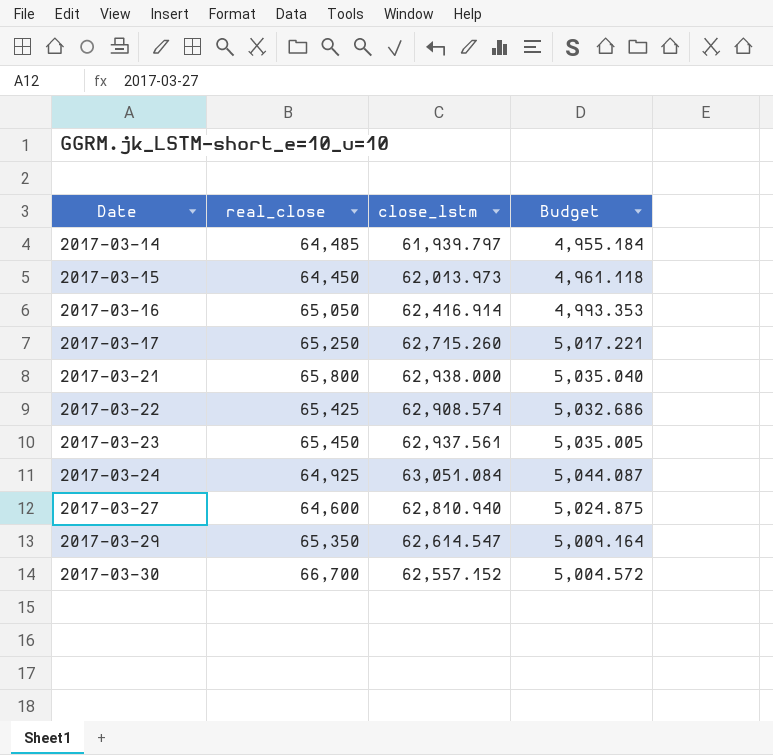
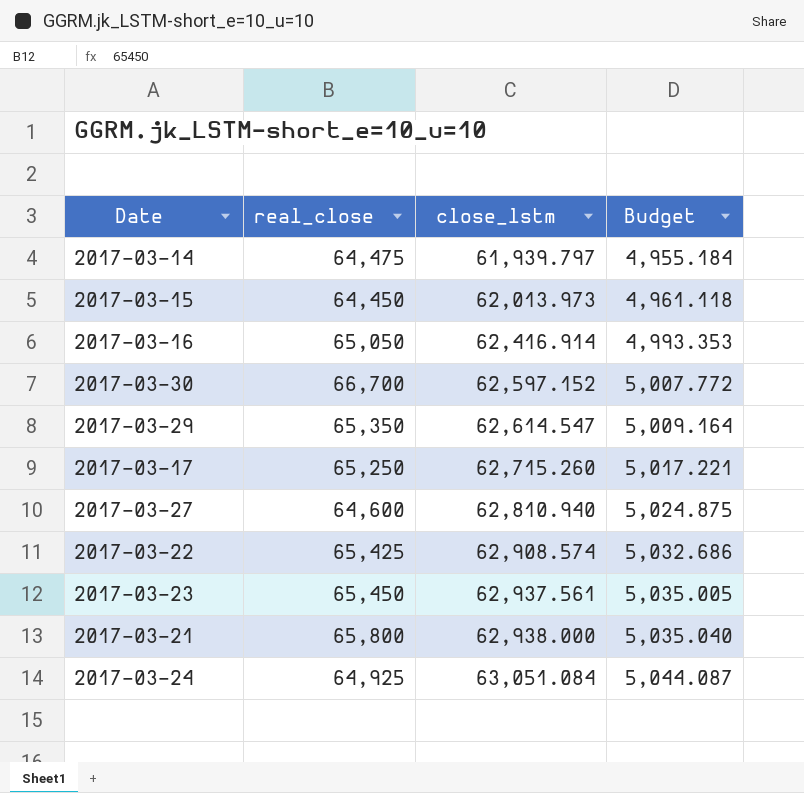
row order: Date ascending -> close_lstm ascending
2017-03-14 | real_close: 64,485 -> 64,475
2017-03-30 | close_lstm: 62,557.152 -> 62,597.152
2017-03-30 | Budget: 5,004.572 -> 5,007.772

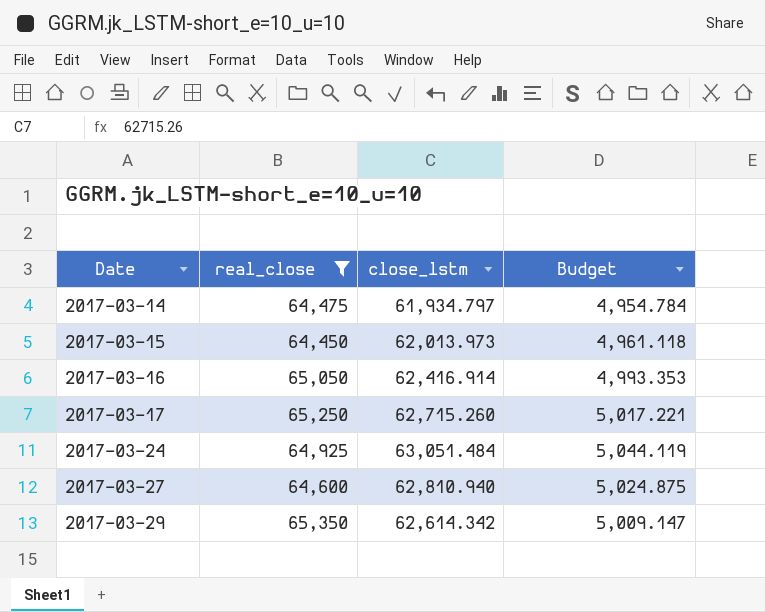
filter: none -> real_close <= 65,350
row order: close_lstm ascending -> Date ascending
2017-03-14 | close_lstm: 61,939.797 -> 61,934.797
2017-03-14 | Budget: 4,955.184 -> 4,954.784
2017-03-24 | close_lstm: 63,051.084 -> 63,051.484
2017-03-24 | Budget: 5,044.087 -> 5,044.119
2017-03-29 | close_lstm: 62,614.547 -> 62,614.342
2017-03-29 | Budget: 5,009.164 -> 5,009.147

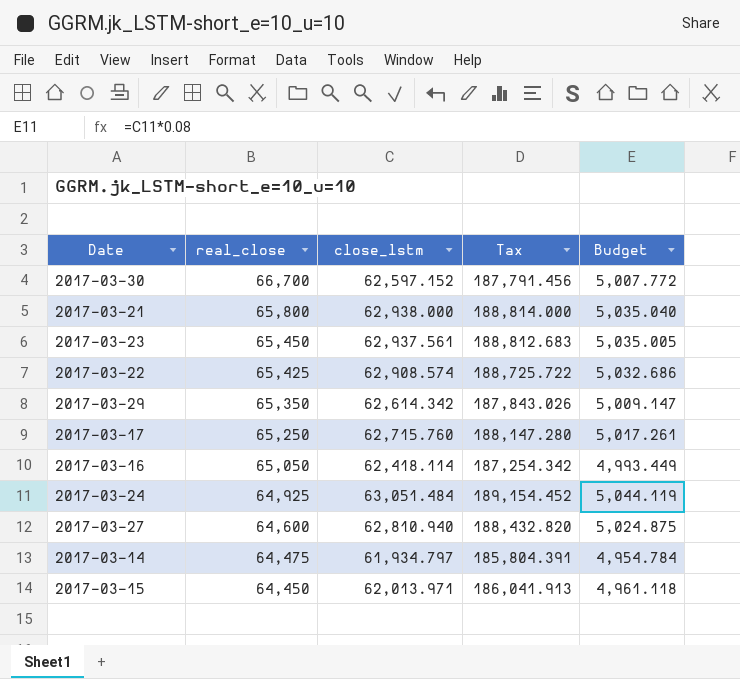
filter: real_close <= 65,350 -> none
row order: Date ascending -> real_close descending
column Tax | formula: none -> [close_lstm] * 3
2017-03-17 | close_lstm: 62,715.260 -> 62,715.760
2017-03-17 | Budget: 5,017.221 -> 5,017.261
2017-03-16 | close_lstm: 62,416.914 -> 62,418.114
2017-03-16 | Budget: 4,993.353 -> 4,993.449
2017-03-15 | close_lstm: 62,013.973 -> 62,013.971

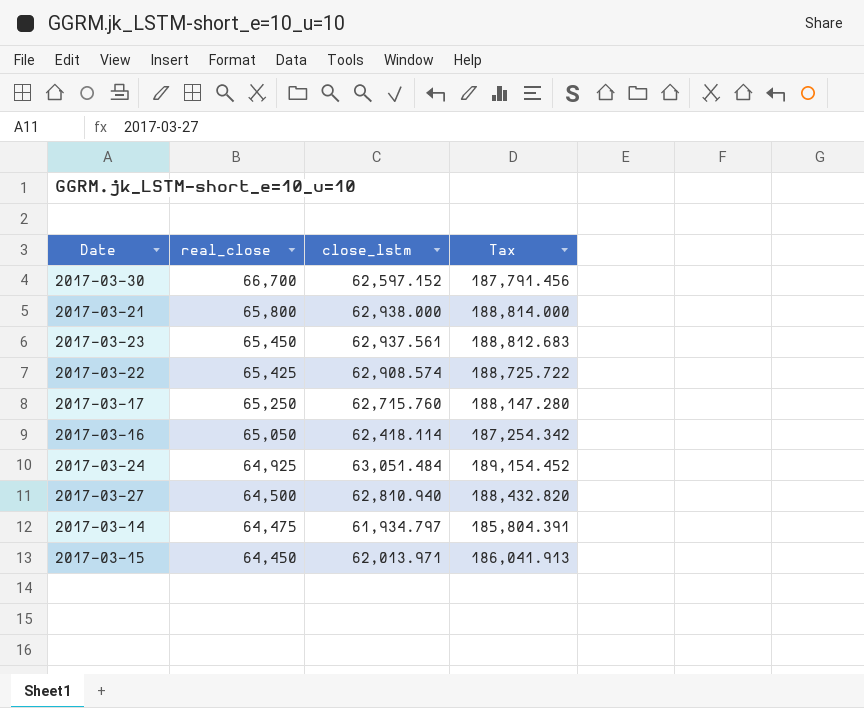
column Budget | formula: [close_lstm] * 0.08 -> none
row 2017-03-29: 65,350 | 62,614.342 | 187,843.026 | 5,009.147 -> none
2017-03-27 | real_close: 64,600 -> 64,500

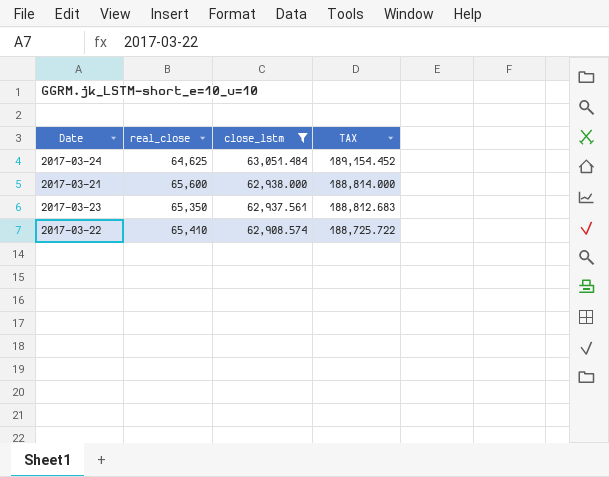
filter: none -> close_lstm >= 62,908.574
row order: real_close descending -> close_lstm descending
column name: Tax -> TAX
2017-03-24 | real_close: 64,925 -> 64,625
2017-03-21 | real_close: 65,800 -> 65,600
2017-03-23 | real_close: 65,450 -> 65,350
2017-03-22 | real_close: 65,425 -> 65,410

